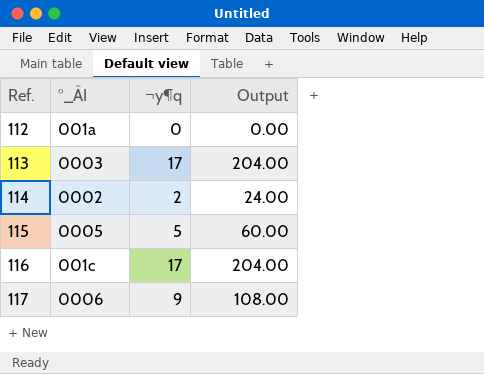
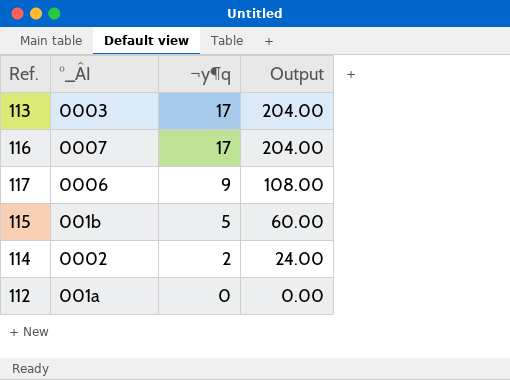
row order: Ref. ascending -> ¬y¶q descending
116 | °_ÂI: 001c -> 0007
115 | °_ÂI: 0005 -> 001b

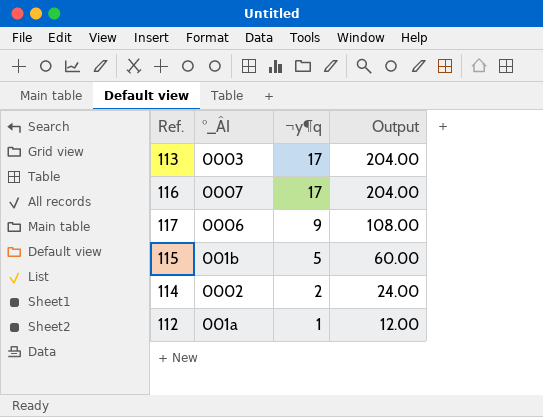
112 | ¬y¶q: 0 -> 1
112 | Output: 0.00 -> 12.00

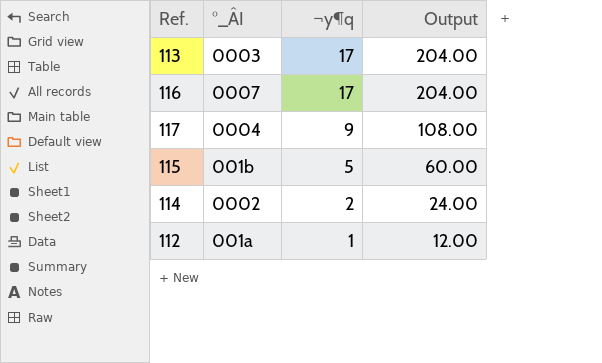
117 | °_ÂI: 0006 -> 0004

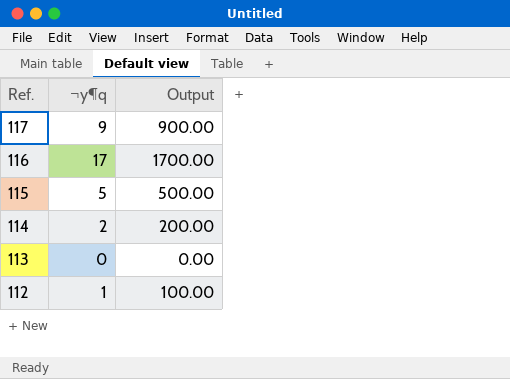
row order: ¬y¶q descending -> Ref. descending
column °_ÂI | position: 2 -> none
column Output | formula: [¬y¶q] * 12 -> [¬y¶q] * 100
113 | ¬y¶q: 17 -> 0

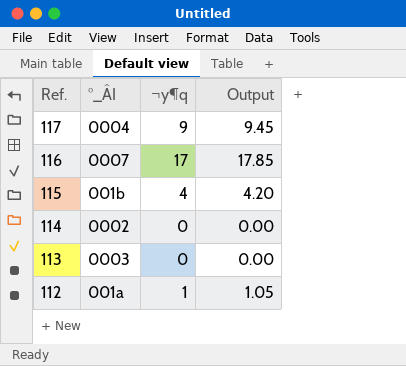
column °_ÂI | position: none -> 2
column Output | formula: [¬y¶q] * 100 -> [¬y¶q] * 1.05
115 | ¬y¶q: 5 -> 4
114 | ¬y¶q: 2 -> 0

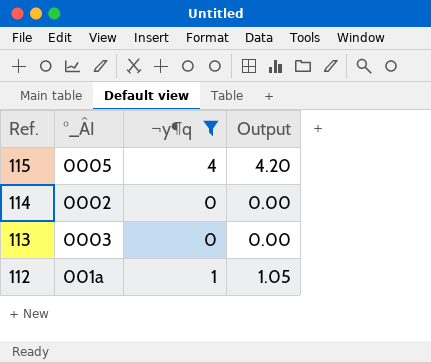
filter: none -> ¬y¶q <= 4
115 | °_ÂI: 001b -> 0005

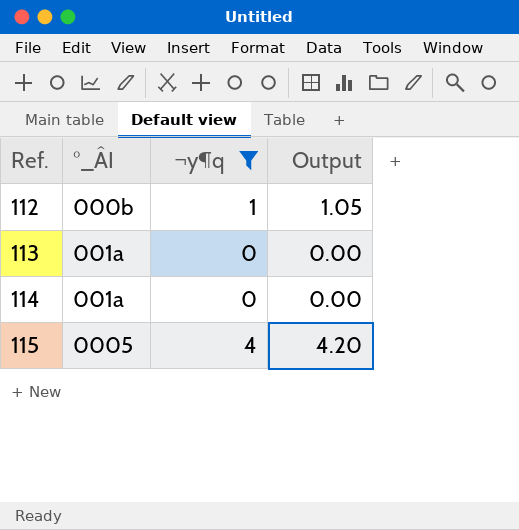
row order: Ref. descending -> Ref. ascending
112 | °_ÂI: 001a -> 000b
113 | °_ÂI: 0003 -> 001a
114 | °_ÂI: 0002 -> 001a

